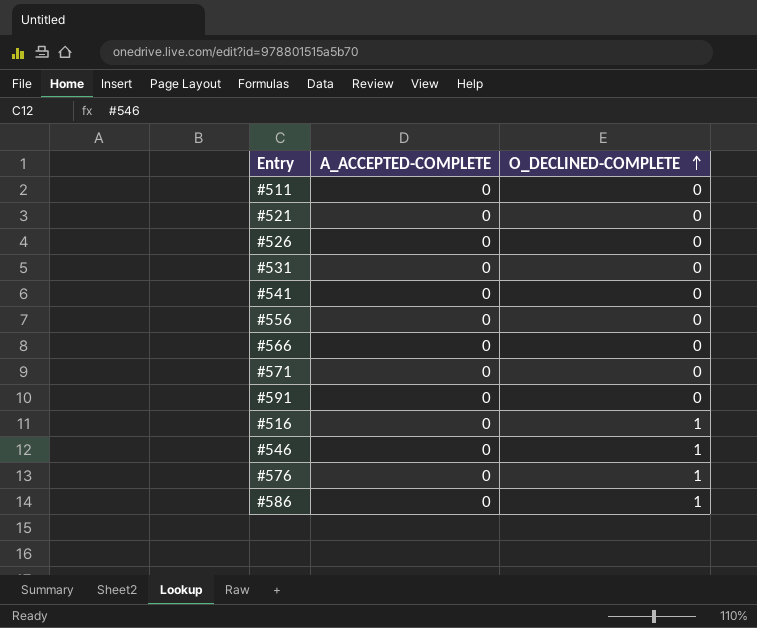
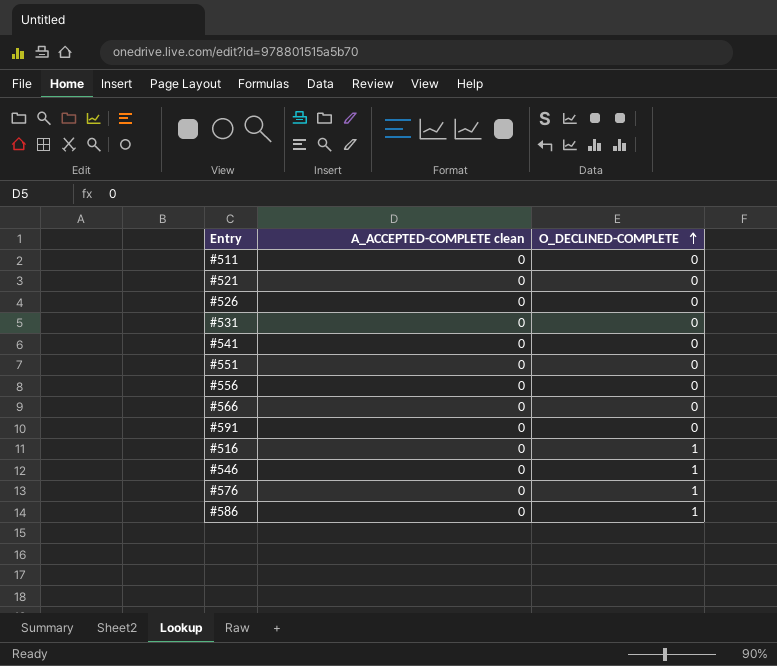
column name: A_ACCEPTED-COMPLETE -> A_ACCEPTED-COMPLETE clean
row #571: 0 | 0 -> none
row #551: none -> 0 | 0

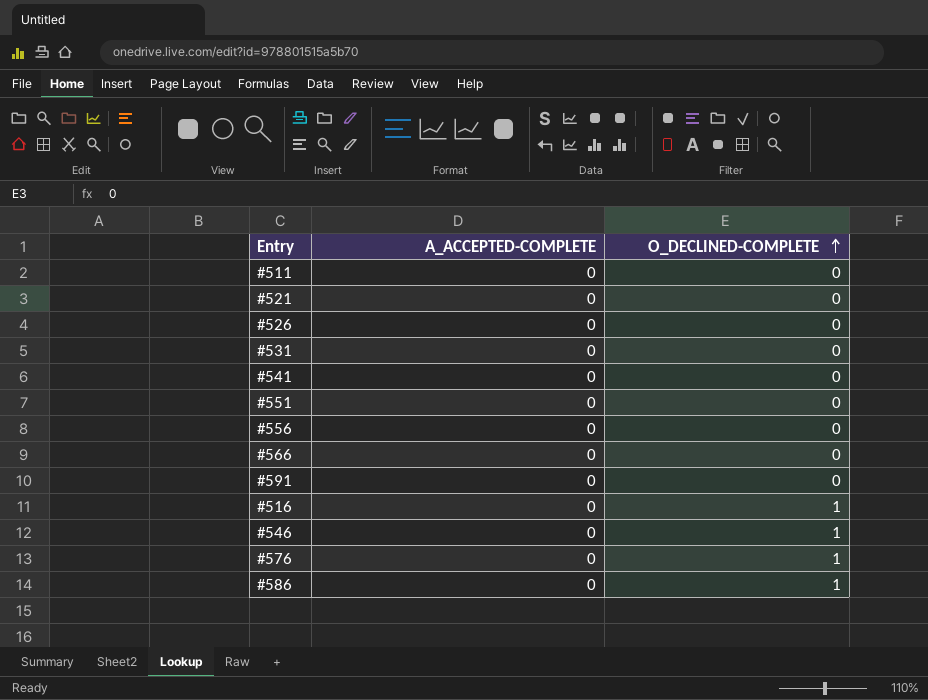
column name: A_ACCEPTED-COMPLETE clean -> A_ACCEPTED-COMPLETE

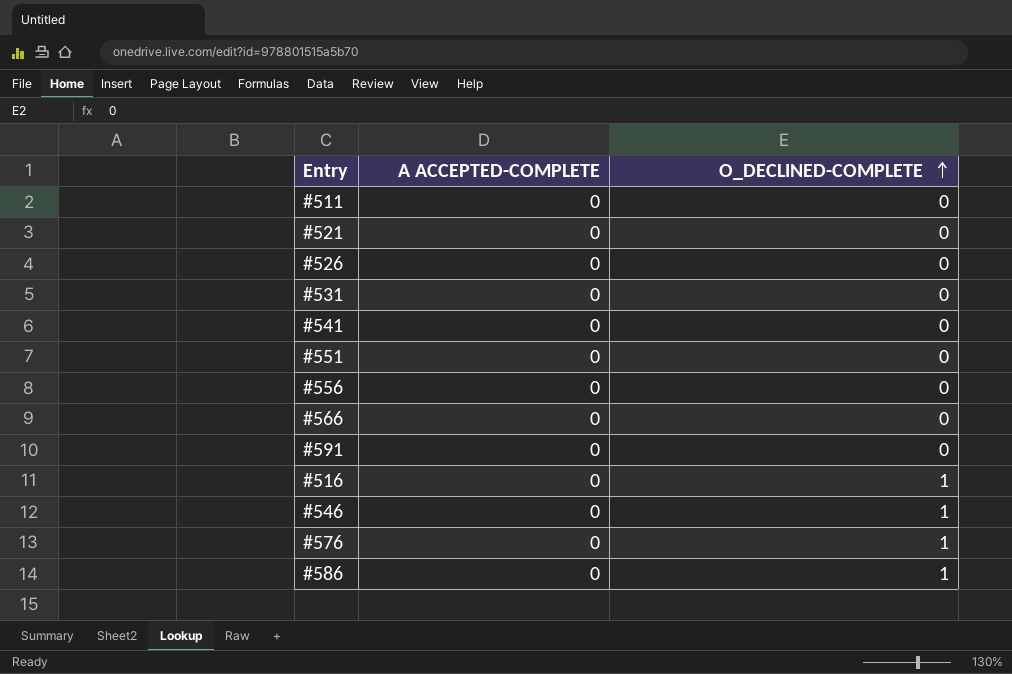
column name: A_ACCEPTED-COMPLETE -> A ACCEPTED-COMPLETE

